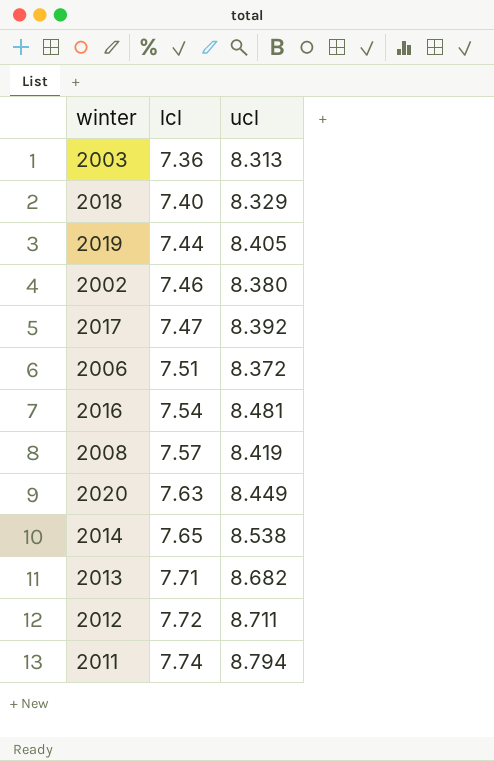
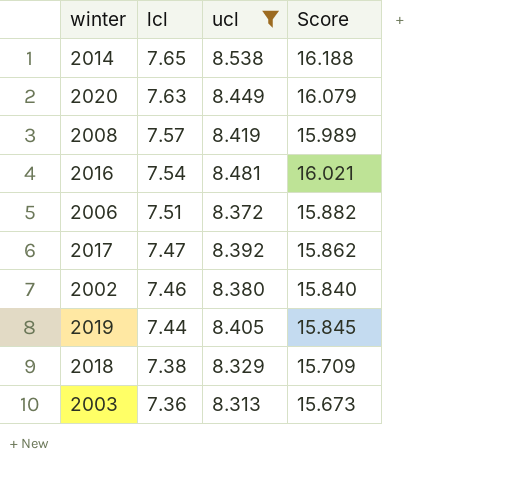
filter: none -> ucl <= 8.538
row order: lcl ascending -> lcl descending
column Score | formula: none -> [lcl] + [ucl]
2018 | lcl: 7.40 -> 7.38

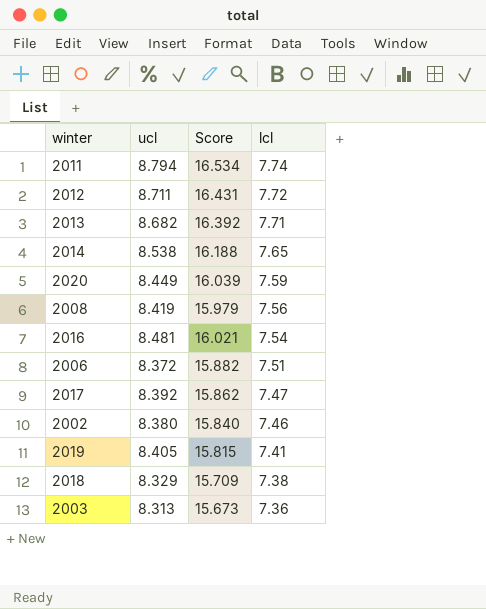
filter: ucl <= 8.538 -> none
column lcl | position: 2 -> 4
2020 | Score: 16.079 -> 16.039
2020 | lcl: 7.63 -> 7.59
2008 | Score: 15.989 -> 15.979
2008 | lcl: 7.57 -> 7.56
2019 | Score: 15.845 -> 15.815
2019 | lcl: 7.44 -> 7.41

